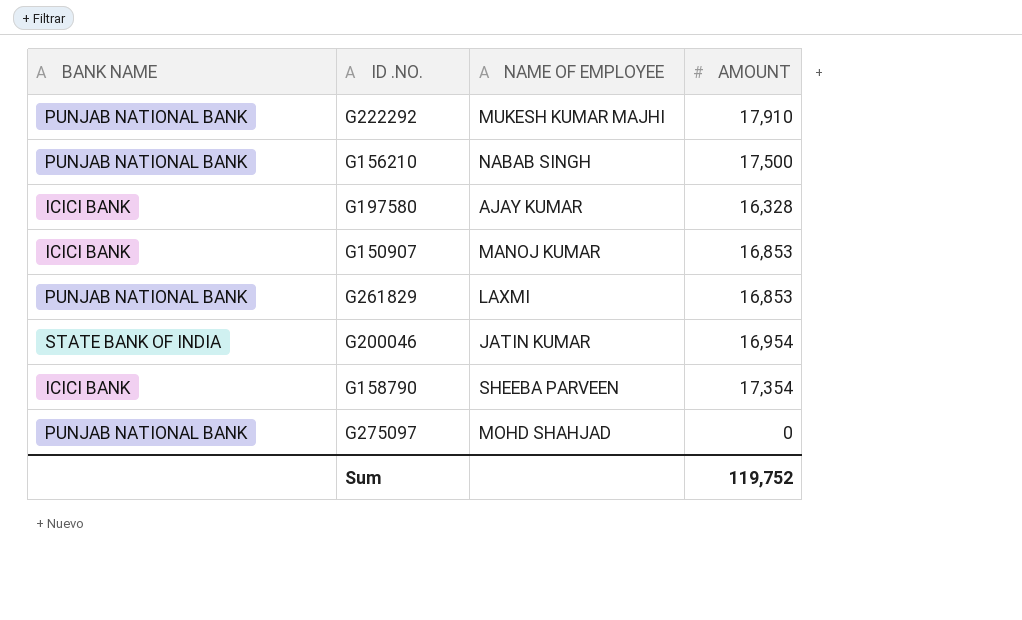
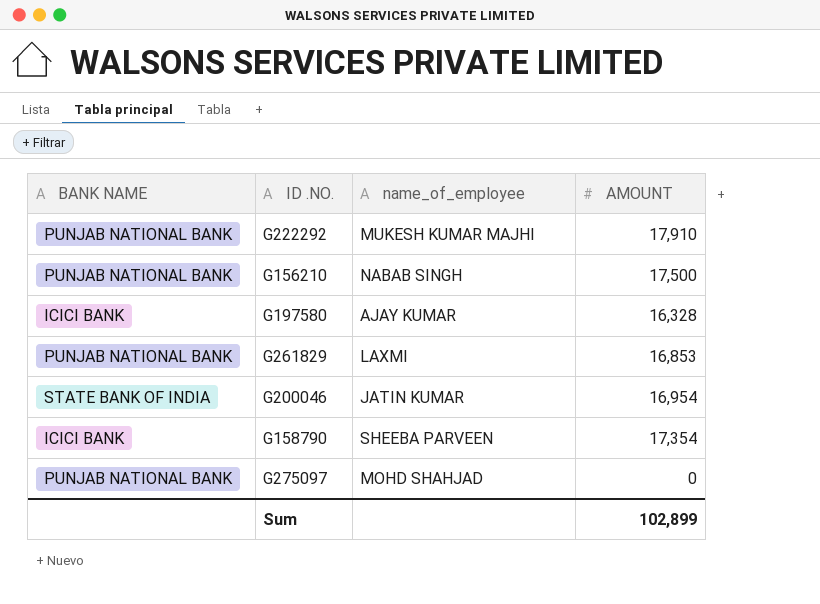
column name: NAME OF EMPLOYEE -> name_of_employee
row G150907: ICICI BANK | MANOJ KUMAR | 16,853 -> none
Sum | AMOUNT: 119,752 -> 102,899

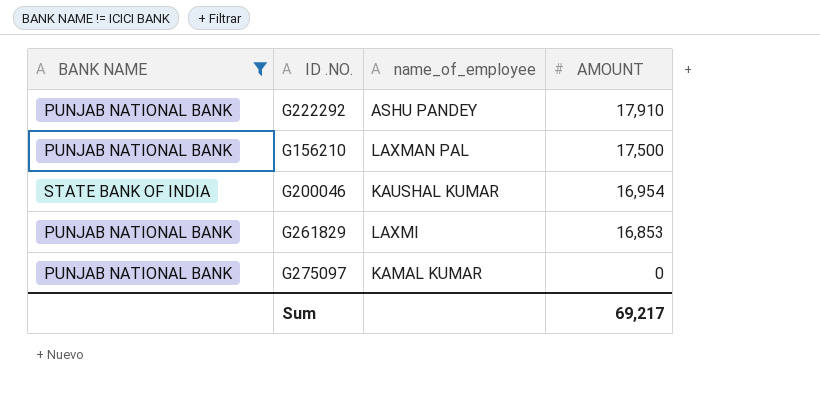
filter: none -> BANK NAME != ICICI BANK
row order: none -> AMOUNT descending
G222292 | name_of_employee: MUKESH KUMAR MAJHI -> ASHU PANDEY
G156210 | name_of_employee: NABAB SINGH -> LAXMAN PAL
G200046 | name_of_employee: JATIN KUMAR -> KAUSHAL KUMAR
G275097 | name_of_employee: MOHD SHAHJAD -> KAMAL KUMAR
Sum | AMOUNT: 102,899 -> 69,217

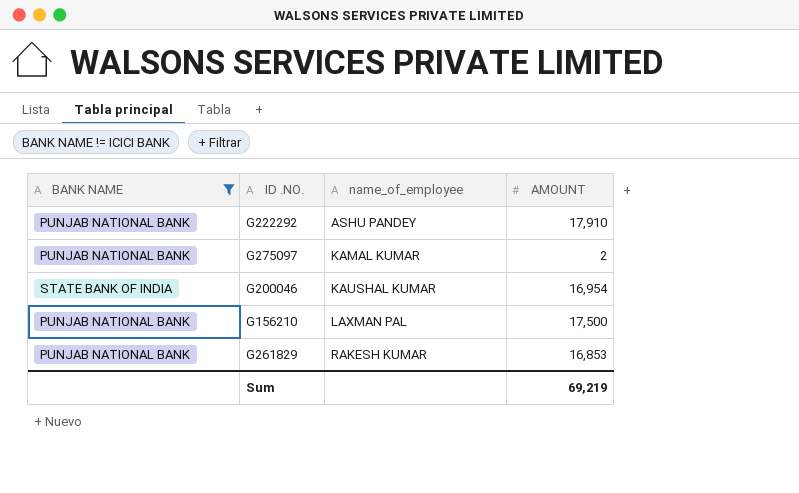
row order: AMOUNT descending -> name_of_employee ascending
G275097 | AMOUNT: 0 -> 2
G261829 | name_of_employee: LAXMI -> RAKESH KUMAR
Sum | AMOUNT: 69,217 -> 69,219

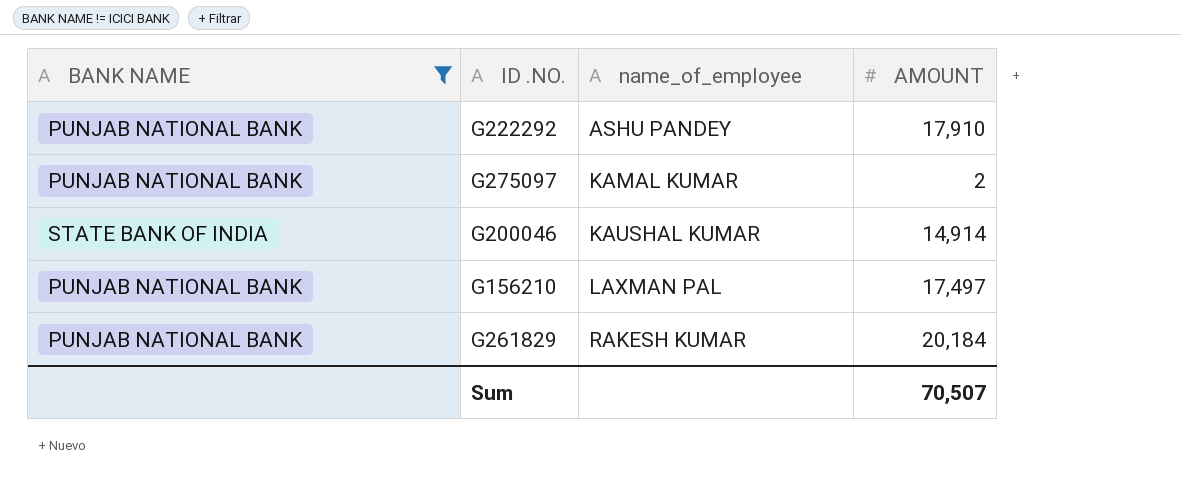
G200046 | AMOUNT: 16,954 -> 14,914
G156210 | AMOUNT: 17,500 -> 17,497
G261829 | AMOUNT: 16,853 -> 20,184
Sum | AMOUNT: 69,219 -> 70,507

